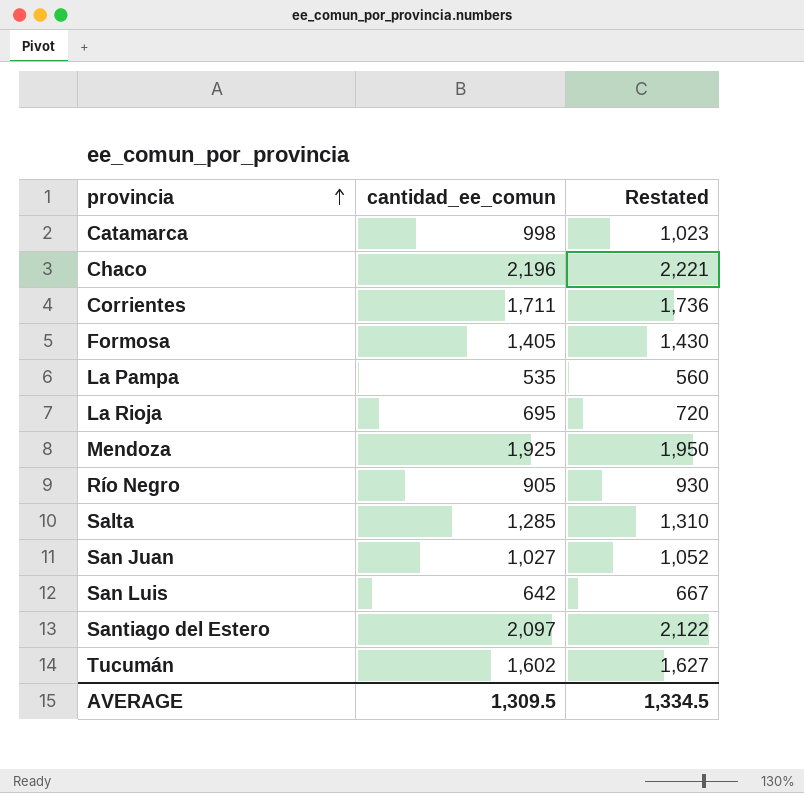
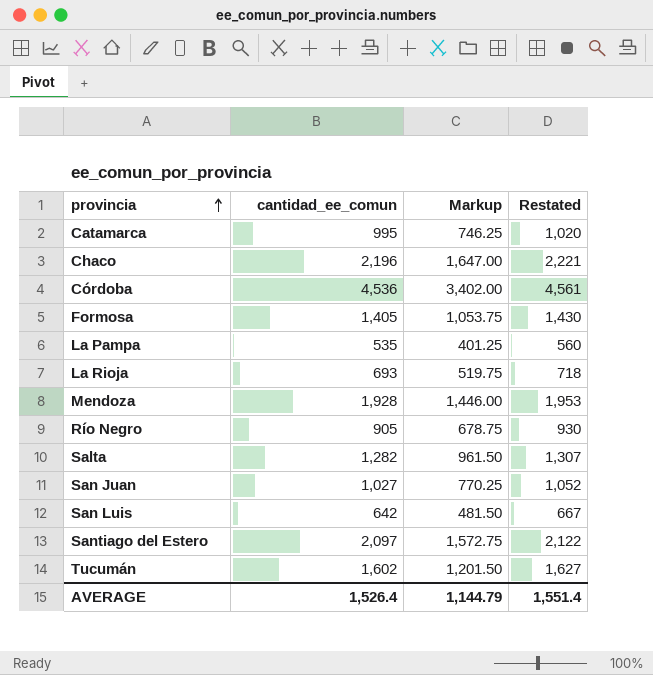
column Markup | formula: none -> [cantidad_ee_comun] * 0.75
row Corrientes: 1,711 | 1,736 -> none
Catamarca | cantidad_ee_comun: 998 -> 995
Catamarca | Restated: 1,023 -> 1,020
row Córdoba: none -> 4,536 | 3,402.00 | 4,561
La Rioja | cantidad_ee_comun: 695 -> 693
La Rioja | Restated: 720 -> 718
Mendoza | cantidad_ee_comun: 1,925 -> 1,928
Mendoza | Restated: 1,950 -> 1,953
Salta | cantidad_ee_comun: 1,285 -> 1,282
Salta | Restated: 1,310 -> 1,307
AVERAGE | cantidad_ee_comun: 1,309.5 -> 1,526.4
AVERAGE | Restated: 1,334.5 -> 1,551.4

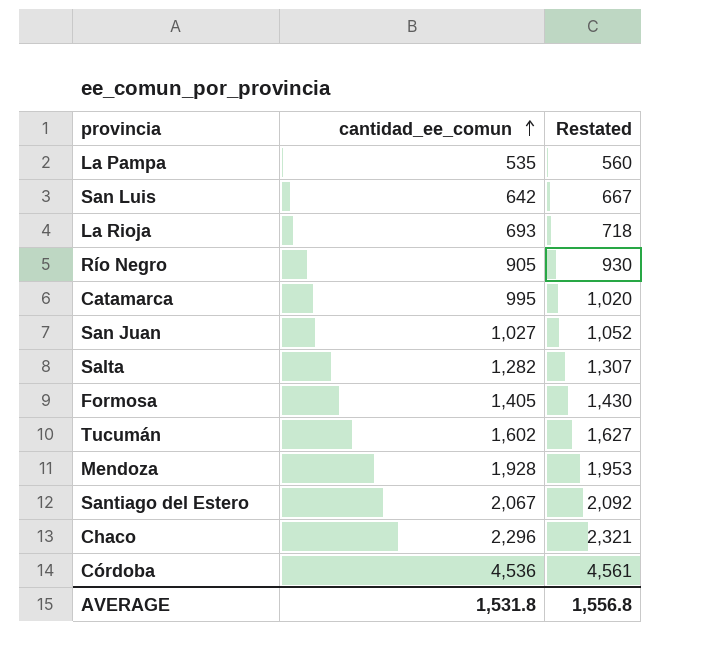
row order: provincia ascending -> cantidad_ee_comun ascending
column Markup | formula: [cantidad_ee_comun] * 0.75 -> none
Santiago del Estero | cantidad_ee_comun: 2,097 -> 2,067
Santiago del Estero | Restated: 2,122 -> 2,092
Chaco | cantidad_ee_comun: 2,196 -> 2,296
Chaco | Restated: 2,221 -> 2,321
AVERAGE | cantidad_ee_comun: 1,526.4 -> 1,531.8
AVERAGE | Restated: 1,551.4 -> 1,556.8

